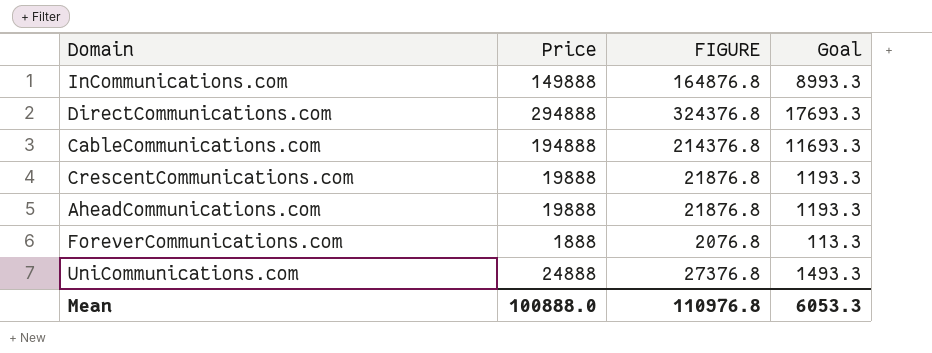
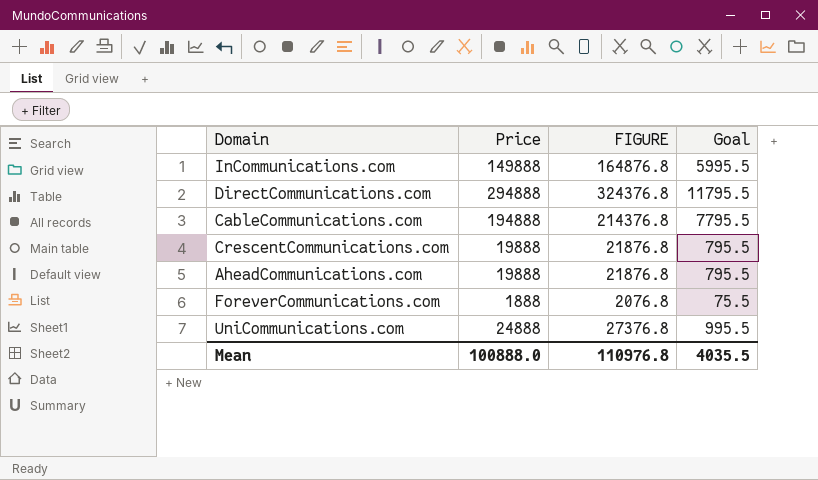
column Goal | formula: [Price] * 0.06 -> [Price] * 0.04
Mean | Goal: 6053.3 -> 4035.5

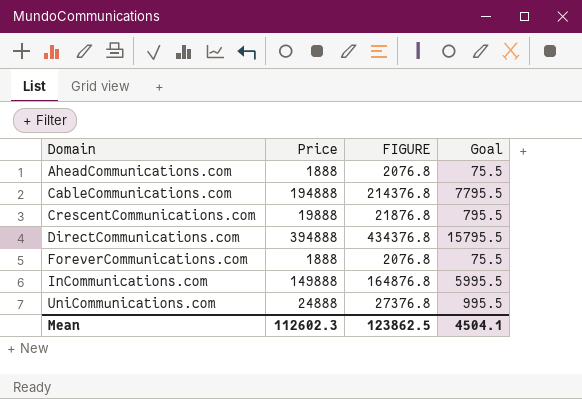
row order: none -> Domain ascending
AheadCommunications.com | Price: 19888 -> 1888
AheadCommunications.com | FIGURE: 21876.8 -> 2076.8
AheadCommunications.com | Goal: 795.5 -> 75.5
DirectCommunications.com | Price: 294888 -> 394888
DirectCommunications.com | FIGURE: 324376.8 -> 434376.8
DirectCommunications.com | Goal: 11795.5 -> 15795.5
Mean | Price: 100888.0 -> 112602.3
Mean | FIGURE: 110976.8 -> 123862.5
Mean | Goal: 4035.5 -> 4504.1

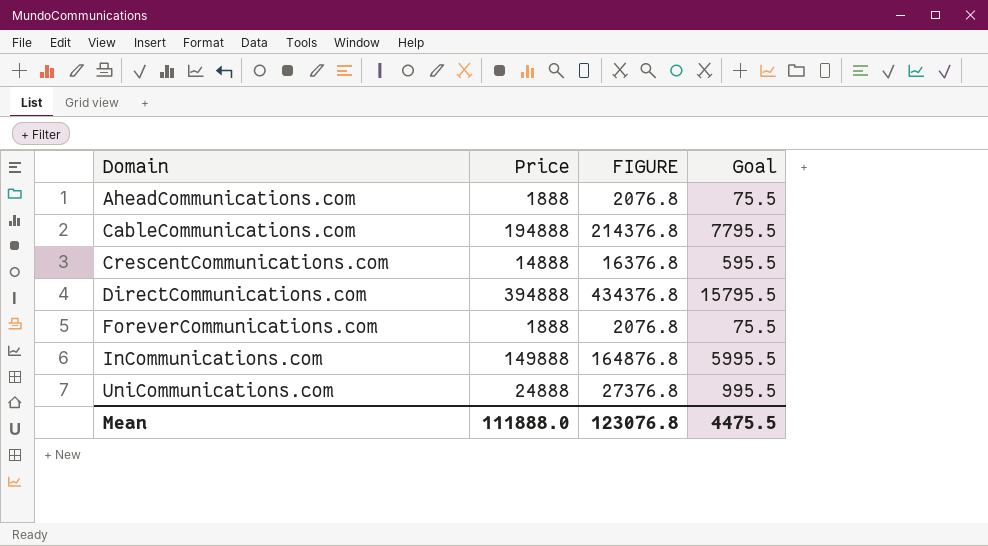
CrescentCommunications.com | Price: 19888 -> 14888
CrescentCommunications.com | FIGURE: 21876.8 -> 16376.8
CrescentCommunications.com | Goal: 795.5 -> 595.5
Mean | Price: 112602.3 -> 111888.0
Mean | FIGURE: 123862.5 -> 123076.8
Mean | Goal: 4504.1 -> 4475.5

